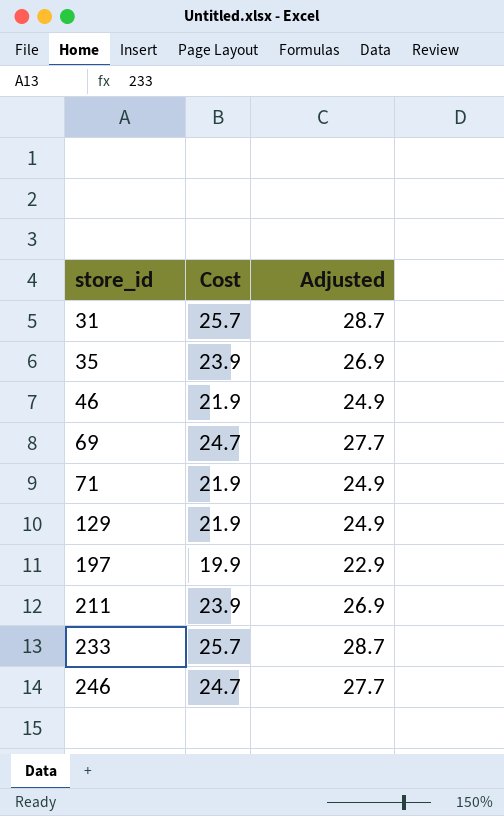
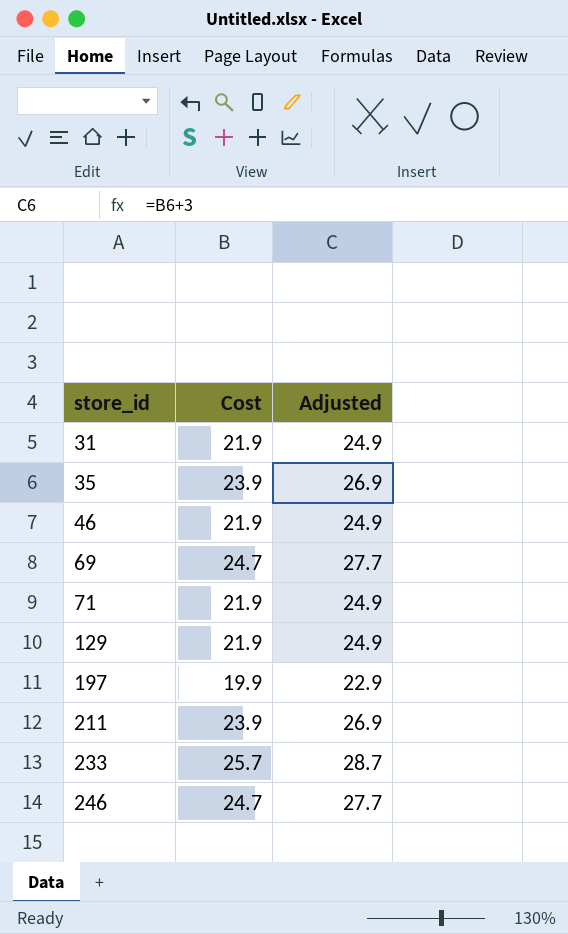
31 | Cost: 25.7 -> 21.9
31 | Adjusted: 28.7 -> 24.9

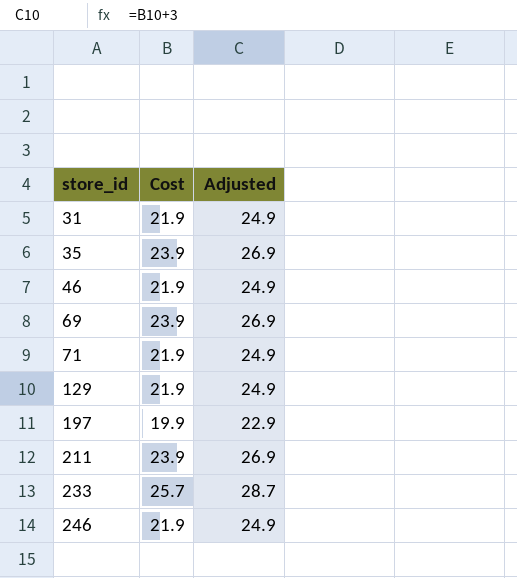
69 | Cost: 24.7 -> 23.9
69 | Adjusted: 27.7 -> 26.9
246 | Cost: 24.7 -> 21.9
246 | Adjusted: 27.7 -> 24.9

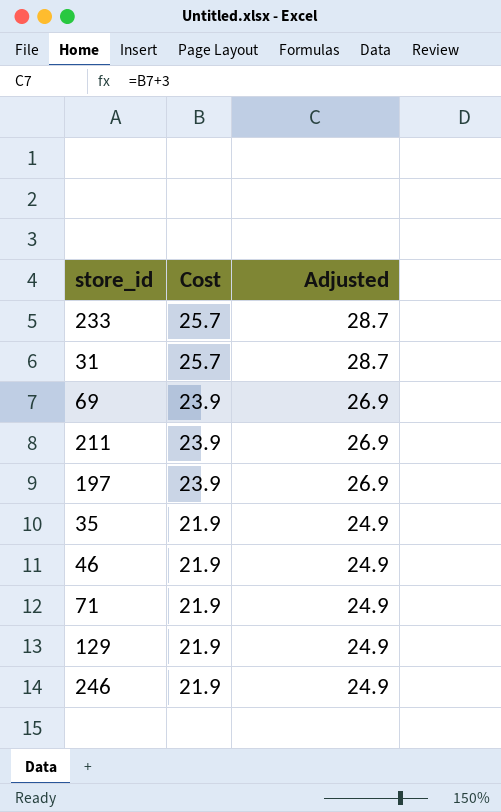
row order: store_id ascending -> Cost descending
31 | Cost: 21.9 -> 25.7
31 | Adjusted: 24.9 -> 28.7
197 | Cost: 19.9 -> 23.9
197 | Adjusted: 22.9 -> 26.9
35 | Cost: 23.9 -> 21.9
35 | Adjusted: 26.9 -> 24.9

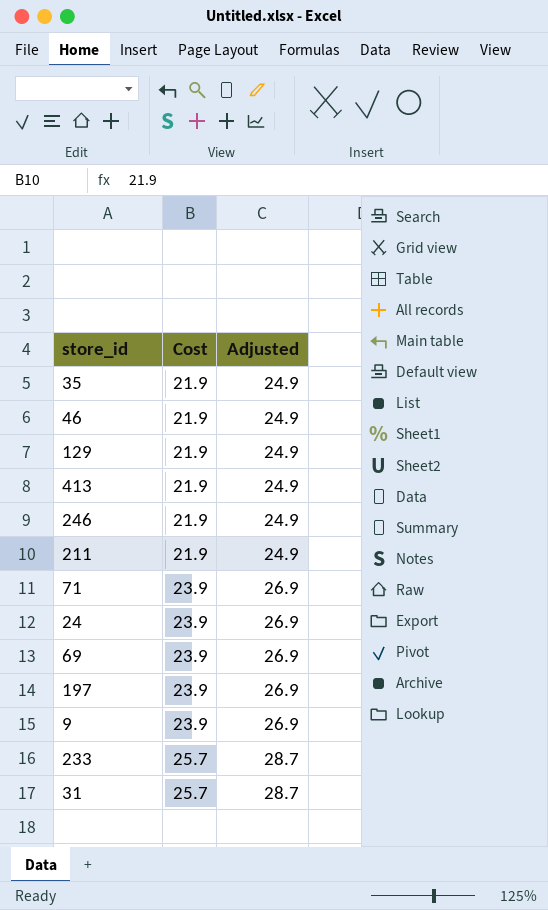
row order: Cost descending -> Cost ascending
row 413: none -> 21.9 | 24.9
211 | Cost: 23.9 -> 21.9
211 | Adjusted: 26.9 -> 24.9
71 | Cost: 21.9 -> 23.9
71 | Adjusted: 24.9 -> 26.9
row 24: none -> 23.9 | 26.9
row 9: none -> 23.9 | 26.9

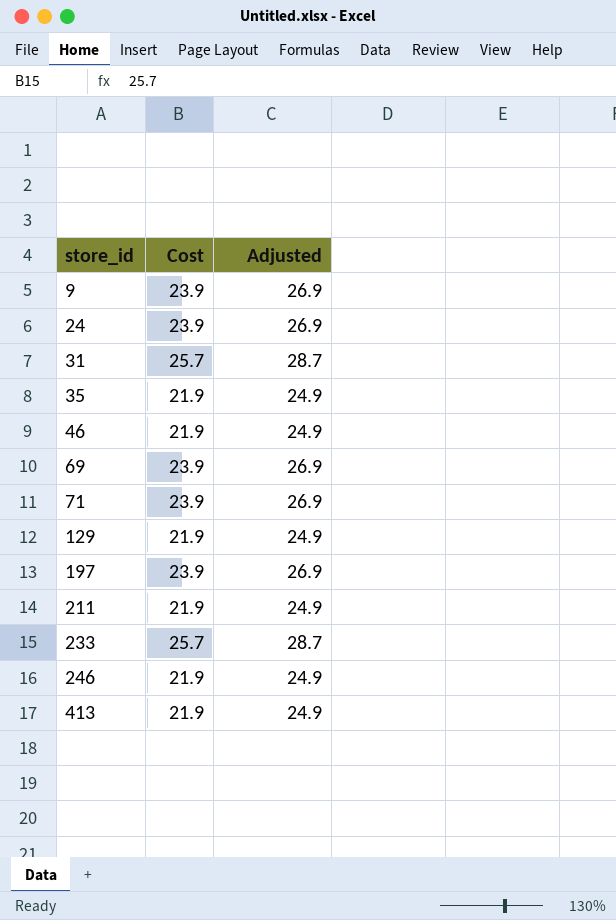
row order: Cost ascending -> store_id ascending

